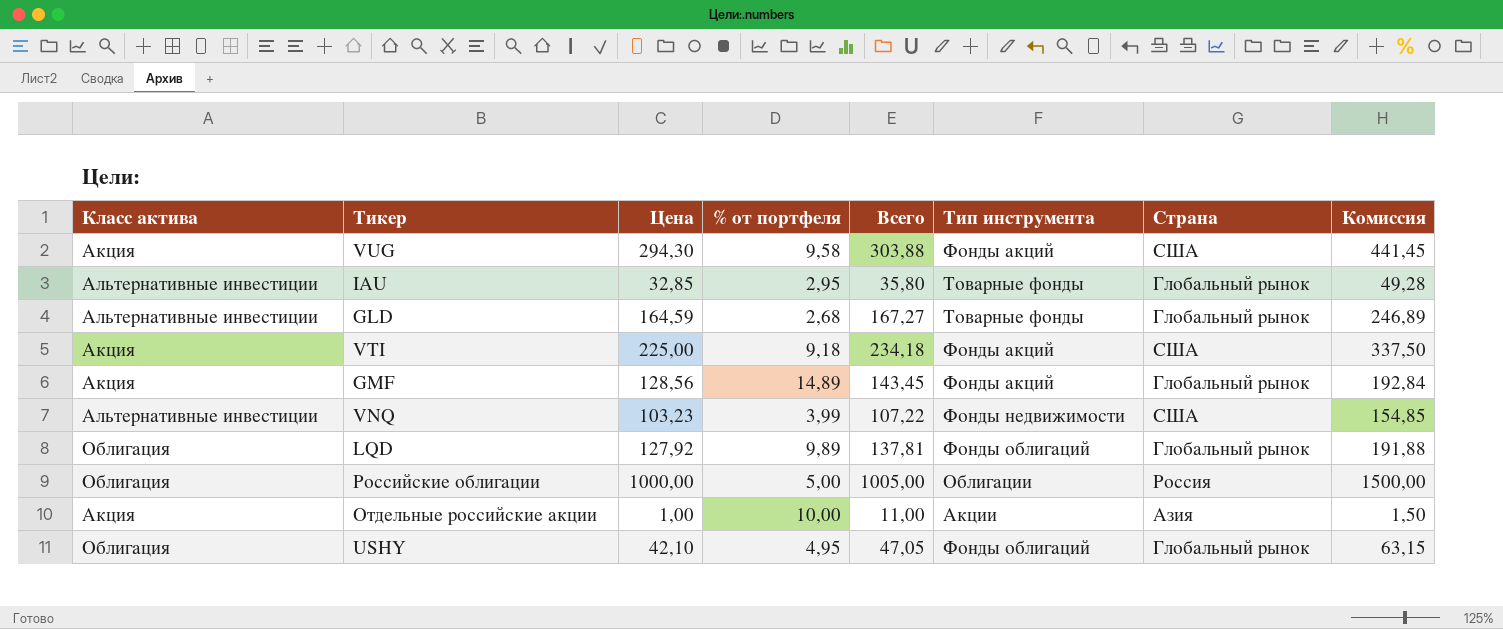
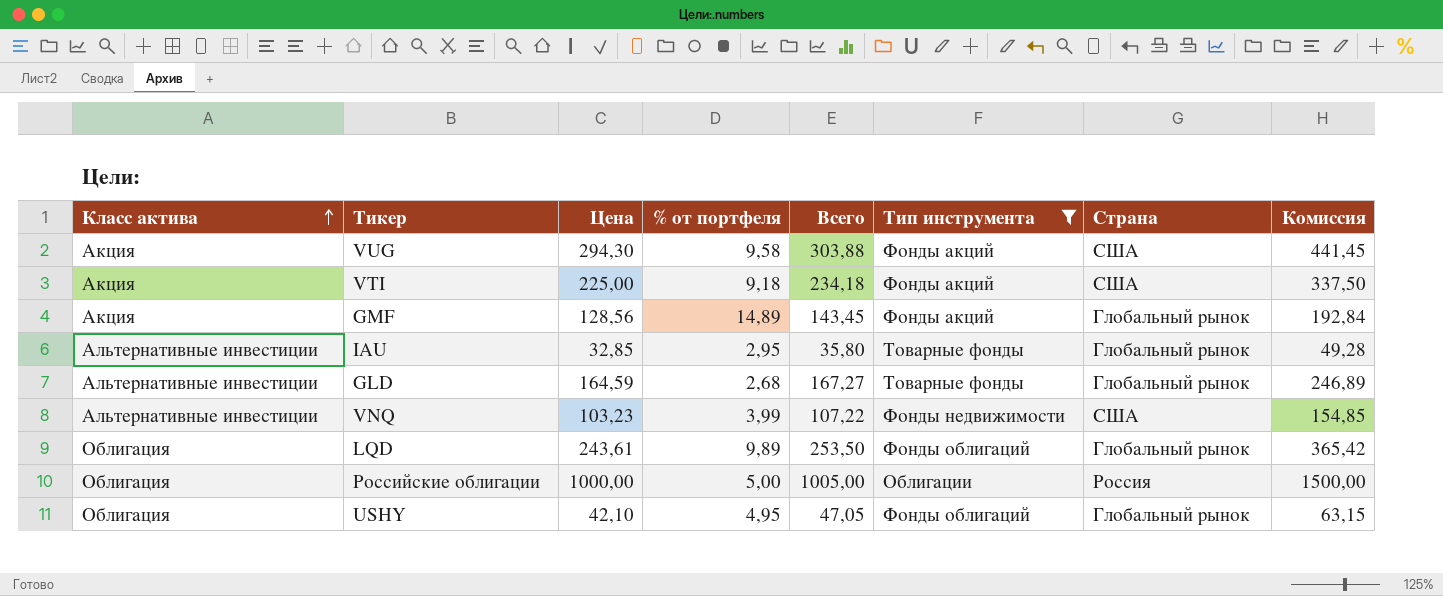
filter: none -> Тип инструмента != Акции
row order: none -> Класс актива ascending
LQD | Цена: 127,92 -> 243,61
LQD | Всего: 137,81 -> 253,50
LQD | Комиссия: 191,88 -> 365,42

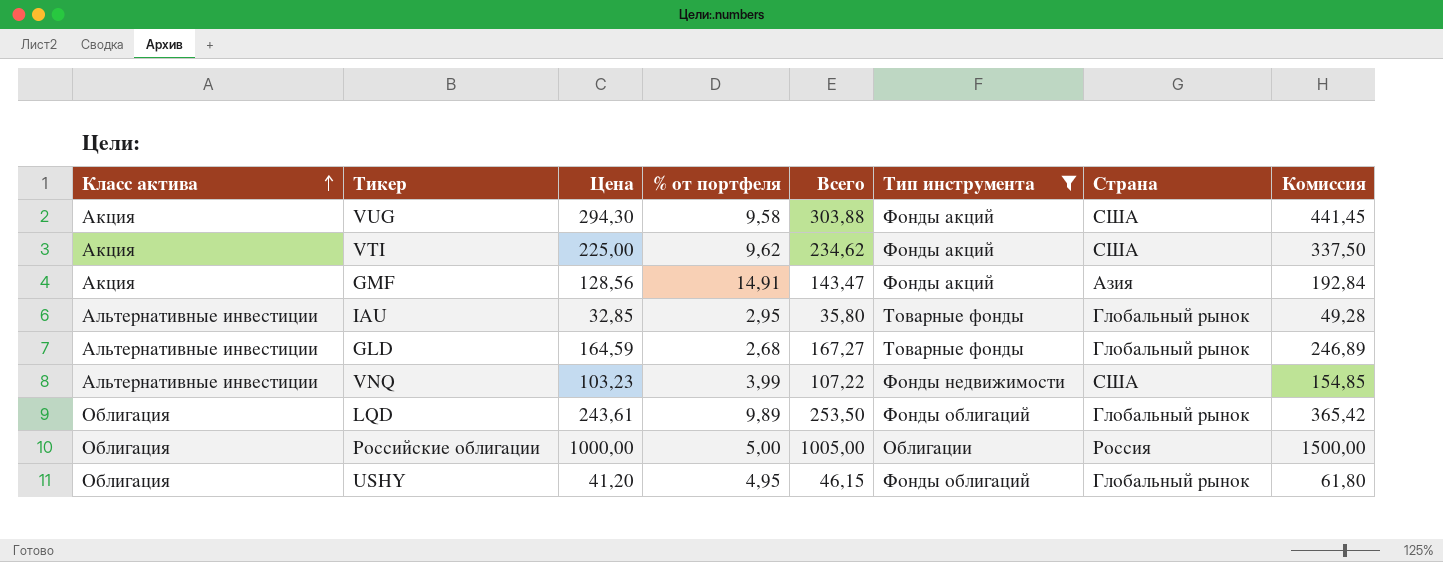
VTI | % от портфеля: 9,18 -> 9,62
VTI | Всего: 234,18 -> 234,62
GMF | % от портфеля: 14,89 -> 14,91
GMF | Всего: 143,45 -> 143,47
GMF | Страна: Глобальный рынок -> Азия
USHY | Цена: 42,10 -> 41,20
USHY | Всего: 47,05 -> 46,15
USHY | Комиссия: 63,15 -> 61,80

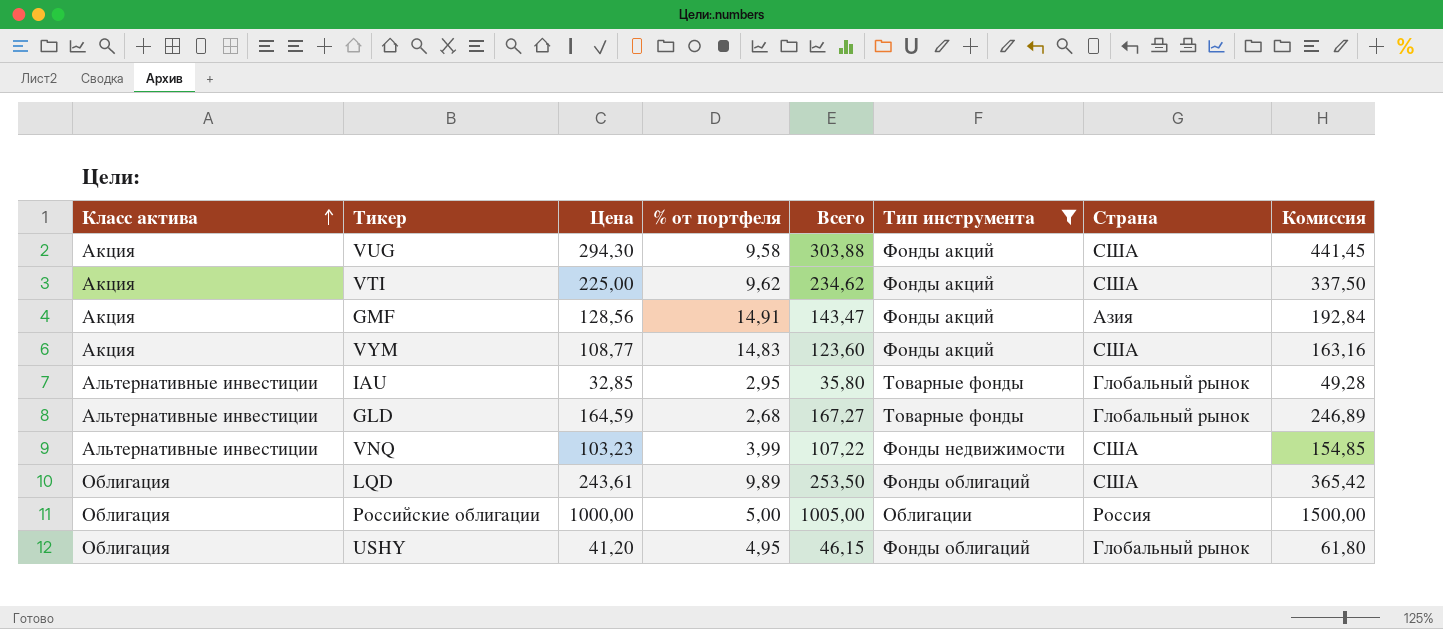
row VYM: none -> Акция | 108,77 | 14,83 | 123,60 | Фонды акций | США | 163,16
LQD | Страна: Глобальный рынок -> США

